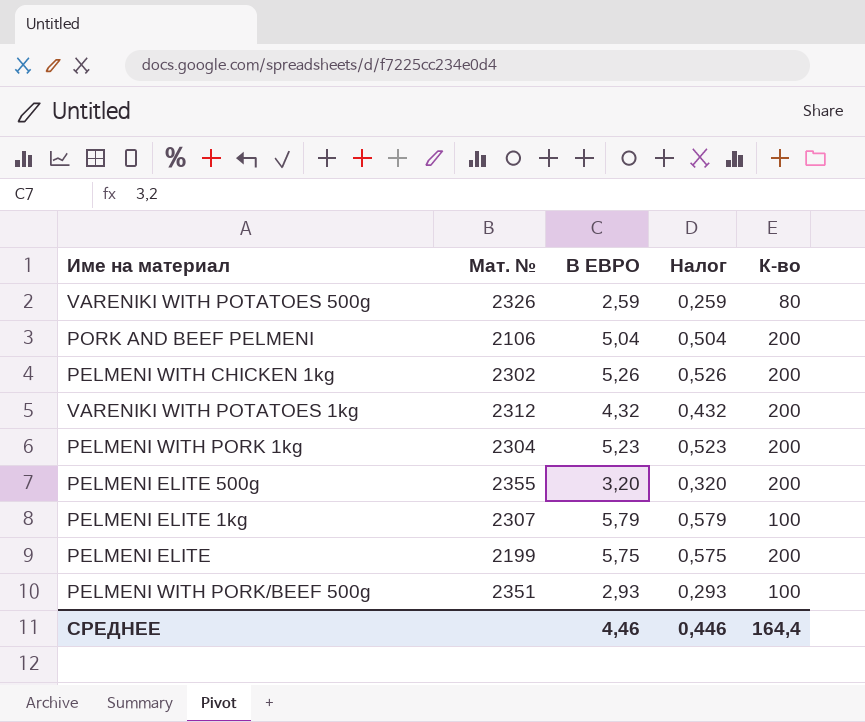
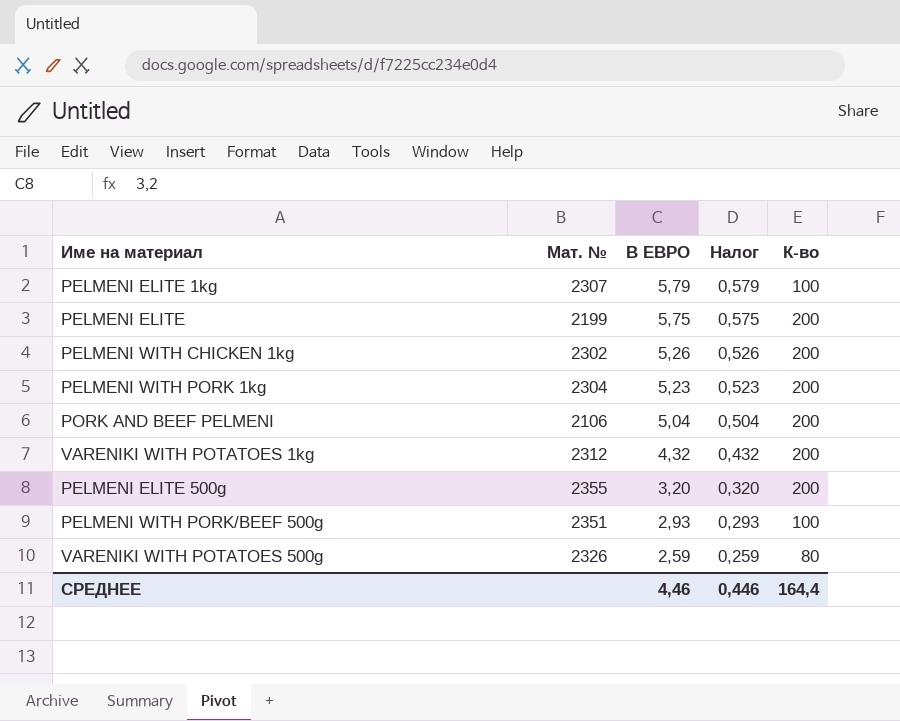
row order: none -> В ЕВРО descending

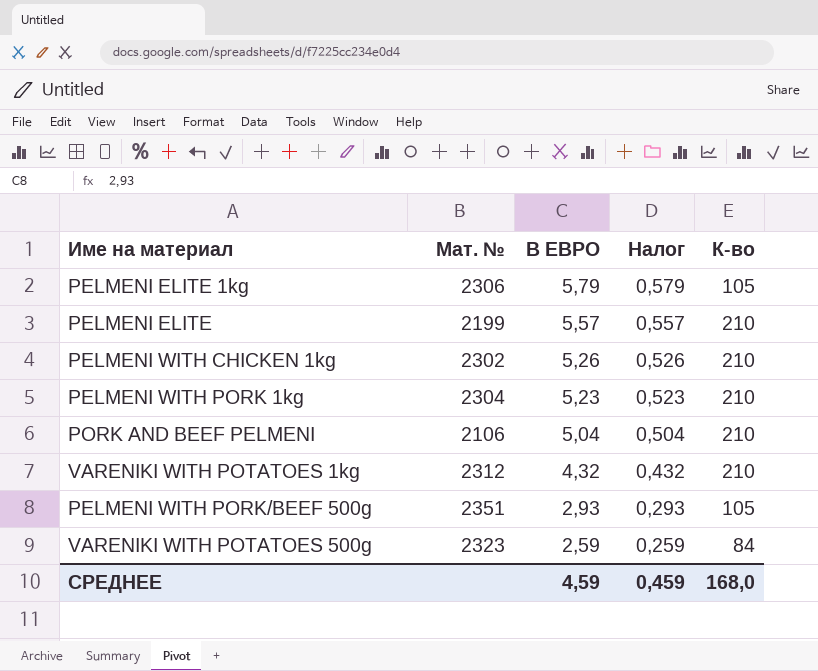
row PELMENI ELITE 500g: 2355 | 3,20 | 0,320 | 200 -> none
PELMENI ELITE 1kg | Мат. №: 2307 -> 2306
PELMENI ELITE 1kg | К-во: 100 -> 105
PELMENI ELITE | В ЕВРО: 5,75 -> 5,57
PELMENI ELITE | Налог: 0,575 -> 0,557
PELMENI ELITE | К-во: 200 -> 210
PELMENI WITH CHICKEN 1kg | К-во: 200 -> 210
PELMENI WITH PORK 1kg | К-во: 200 -> 210
PORK AND BEEF PELMENI | К-во: 200 -> 210
VARENIKI WITH POTATOES 1kg | К-во: 200 -> 210
PELMENI WITH PORK/BEEF 500g | К-во: 100 -> 105
VARENIKI WITH POTATOES 500g | Мат. №: 2326 -> 2323
VARENIKI WITH POTATOES 500g | К-во: 80 -> 84
СРЕДНЕЕ | В ЕВРО: 4,46 -> 4,59
СРЕДНЕЕ | Налог: 0,446 -> 0,459
СРЕДНЕЕ | К-во: 164,4 -> 168,0

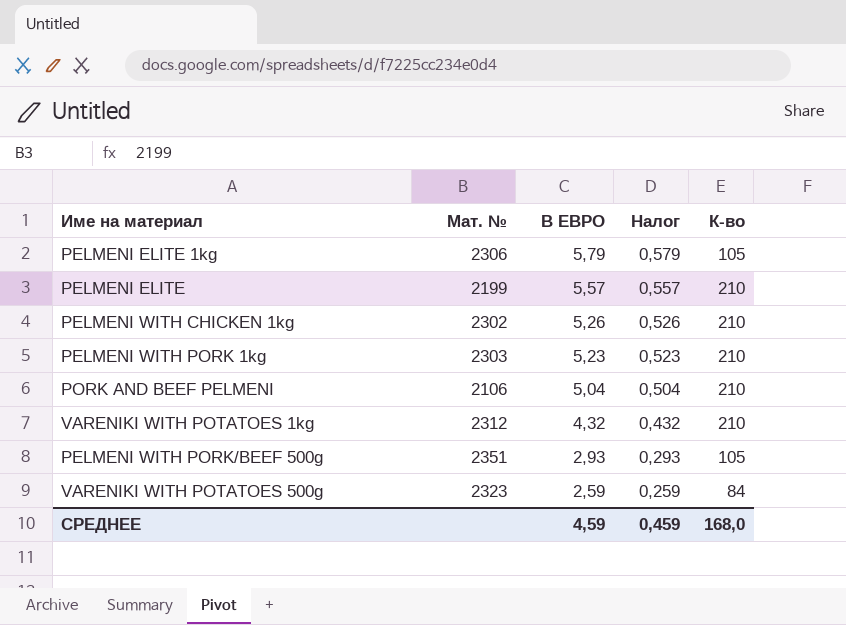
PELMENI WITH PORK 1kg | Мат. №: 2304 -> 2303

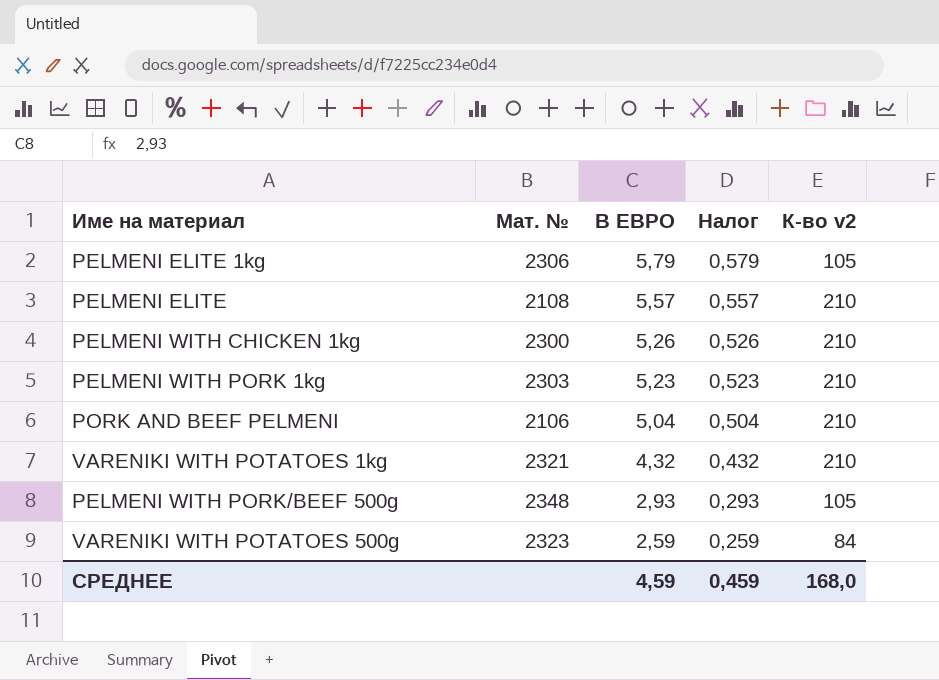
column name: К-во -> К-во v2
PELMENI ELITE | Мат. №: 2199 -> 2108
PELMENI WITH CHICKEN 1kg | Мат. №: 2302 -> 2300
VARENIKI WITH POTATOES 1kg | Мат. №: 2312 -> 2321
PELMENI WITH PORK/BEEF 500g | Мат. №: 2351 -> 2348

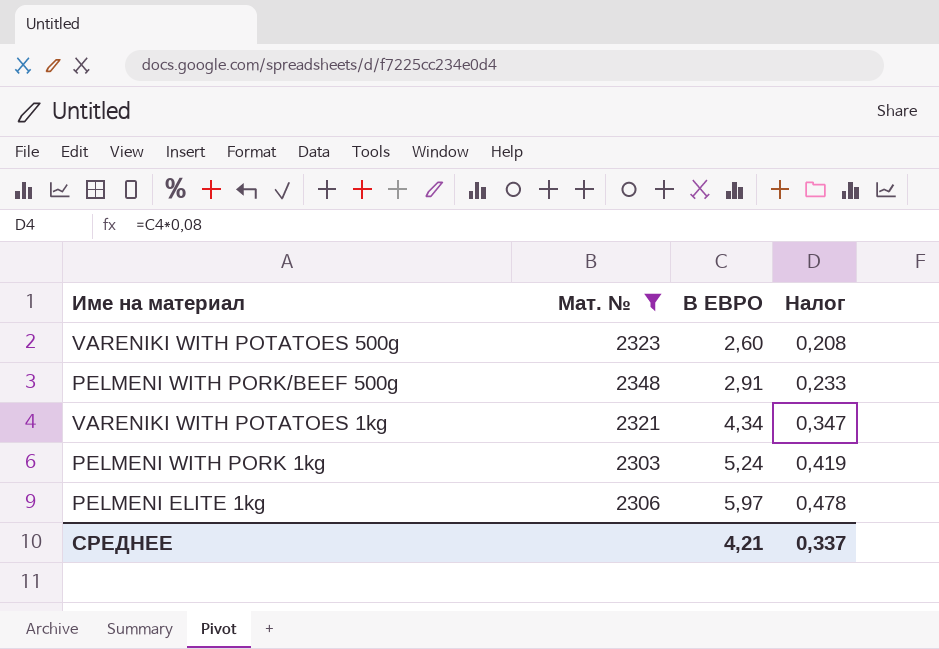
filter: none -> Мат. № >= 2303
row order: В ЕВРО descending -> В ЕВРО ascending
column К-во v2 | position: 5 -> none
column Налог | formula: [В ЕВРО] * 0,1 -> [В ЕВРО] * 0,08
VARENIKI WITH POTATOES 500g | В ЕВРО: 2,59 -> 2,60
PELMENI WITH PORK/BEEF 500g | В ЕВРО: 2,93 -> 2,91
VARENIKI WITH POTATOES 1kg | В ЕВРО: 4,32 -> 4,34
PELMENI WITH PORK 1kg | В ЕВРО: 5,23 -> 5,24
PELMENI ELITE 1kg | В ЕВРО: 5,79 -> 5,97
СРЕДНЕЕ | В ЕВРО: 4,59 -> 4,21
СРЕДНЕЕ | Налог: 0,459 -> 0,337

